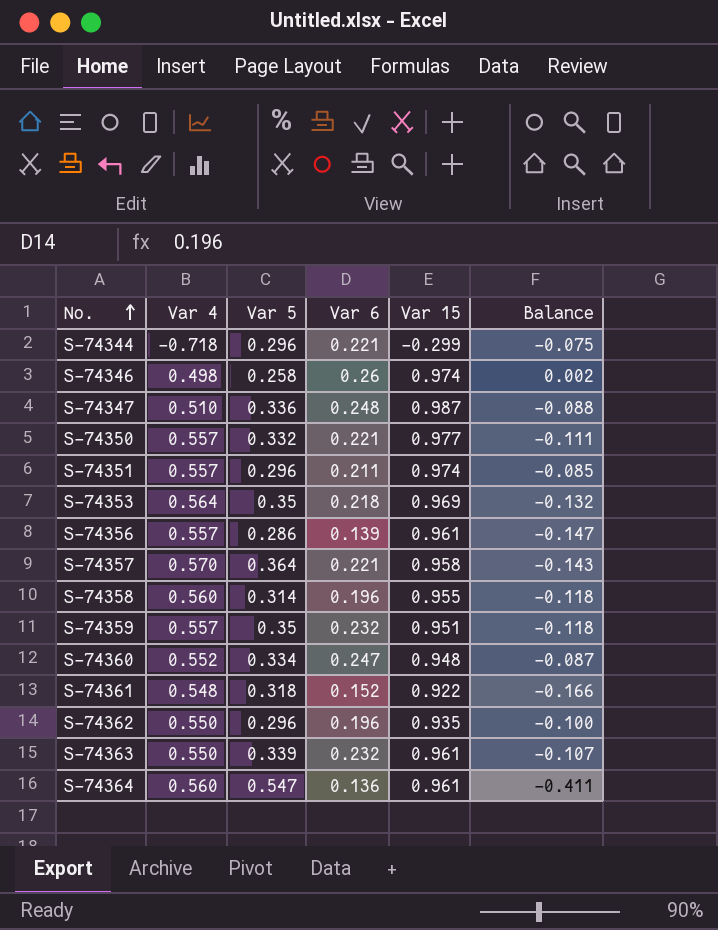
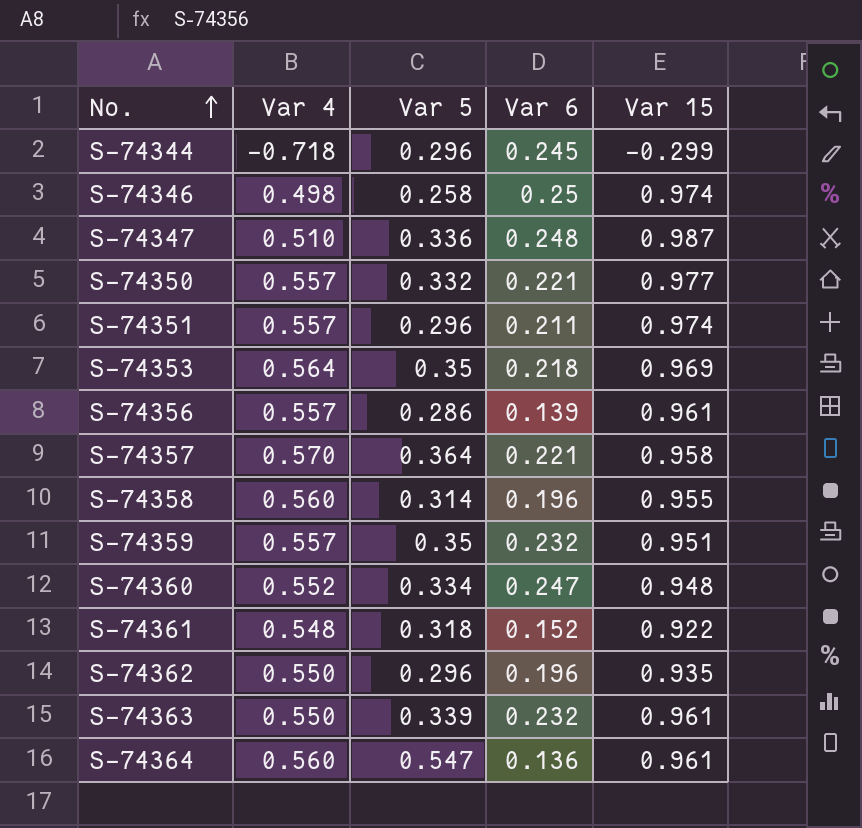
column Balance | formula: [Var 6] - [Var 5] -> none
S-74344 | Var 6: 0.221 -> 0.245
S-74346 | Var 6: 0.26 -> 0.25

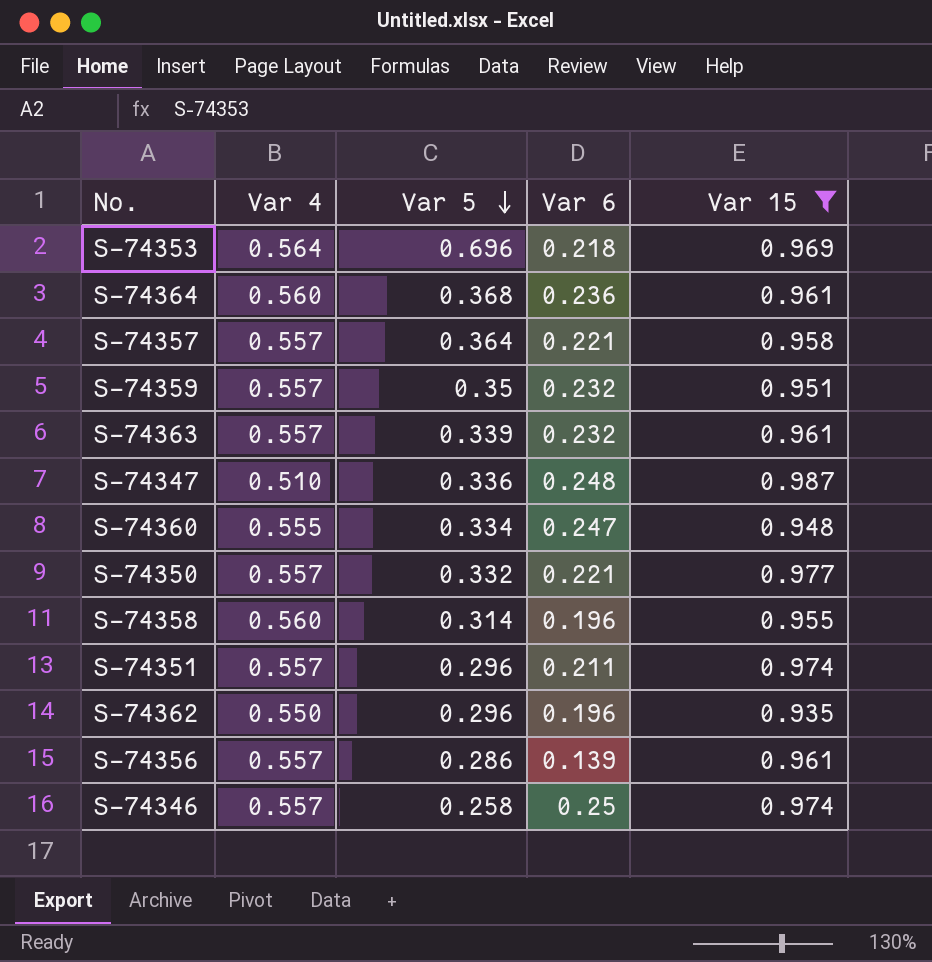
filter: none -> Var 15 >= 0.935
row order: No. ascending -> Var 5 descending
S-74353 | Var 5: 0.35 -> 0.696
S-74364 | Var 5: 0.547 -> 0.368
S-74364 | Var 6: 0.136 -> 0.236
S-74357 | Var 4: 0.570 -> 0.557
S-74363 | Var 4: 0.550 -> 0.557
S-74360 | Var 4: 0.552 -> 0.555
S-74346 | Var 4: 0.498 -> 0.557

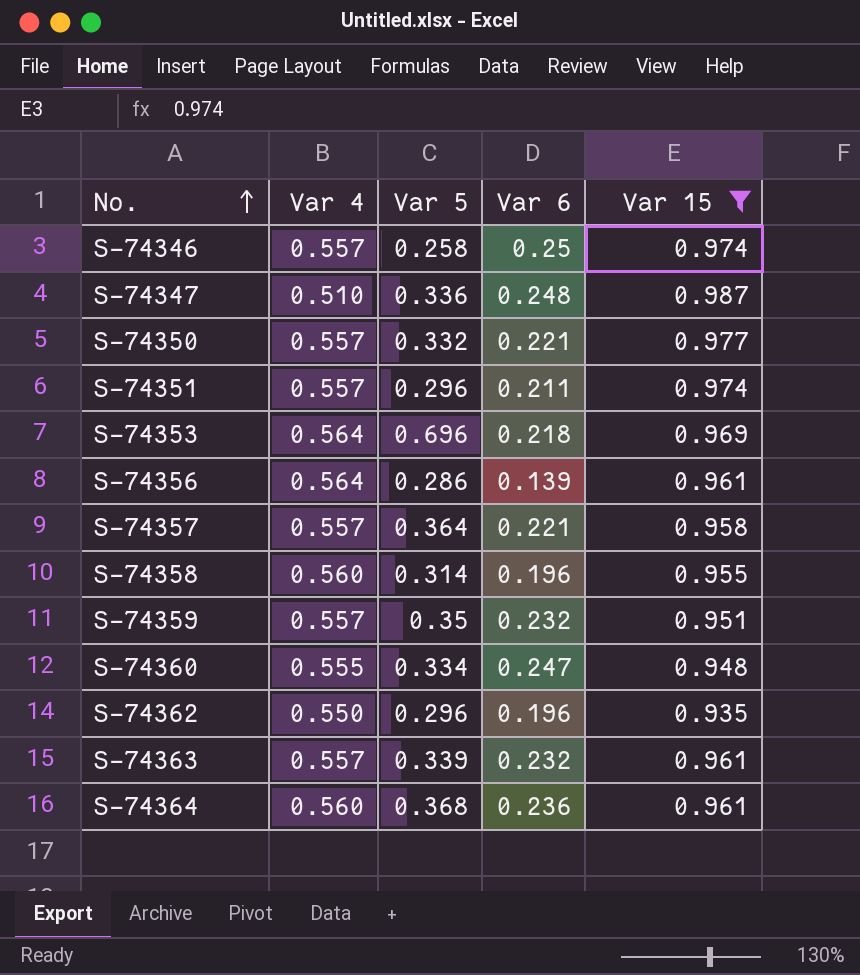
row order: Var 5 descending -> No. ascending
S-74356 | Var 4: 0.557 -> 0.564

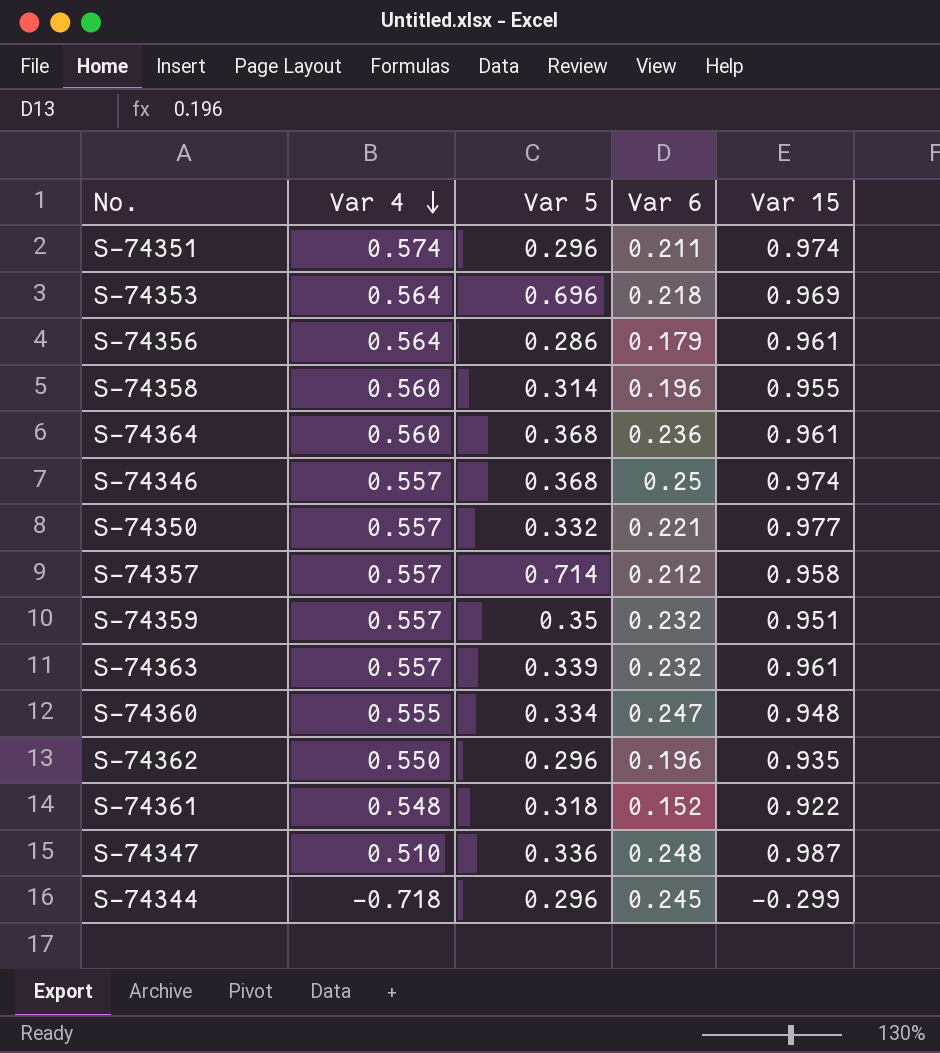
filter: Var 15 >= 0.935 -> none
row order: No. ascending -> Var 4 descending
S-74351 | Var 4: 0.557 -> 0.574
S-74356 | Var 6: 0.139 -> 0.179
S-74346 | Var 5: 0.258 -> 0.368
S-74357 | Var 5: 0.364 -> 0.714
S-74357 | Var 6: 0.221 -> 0.212

